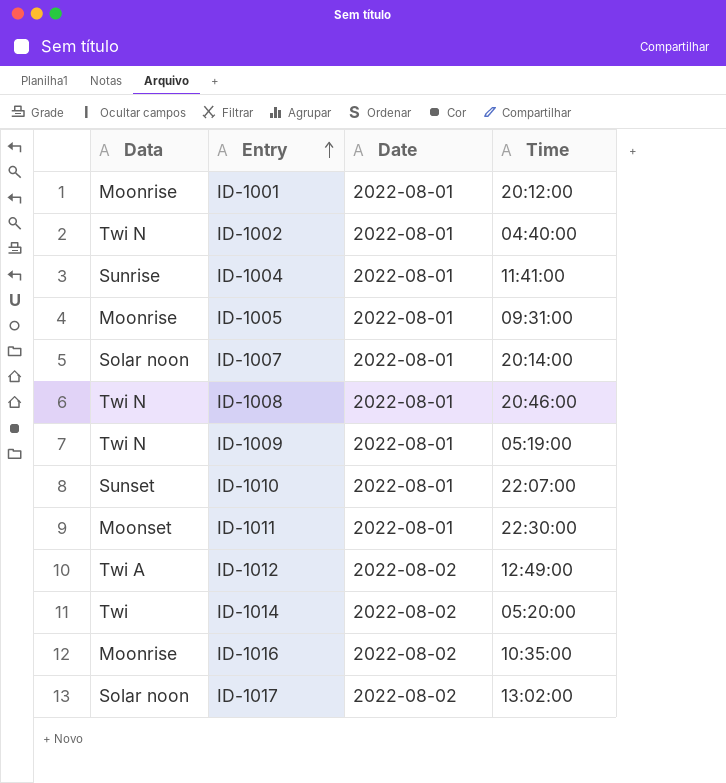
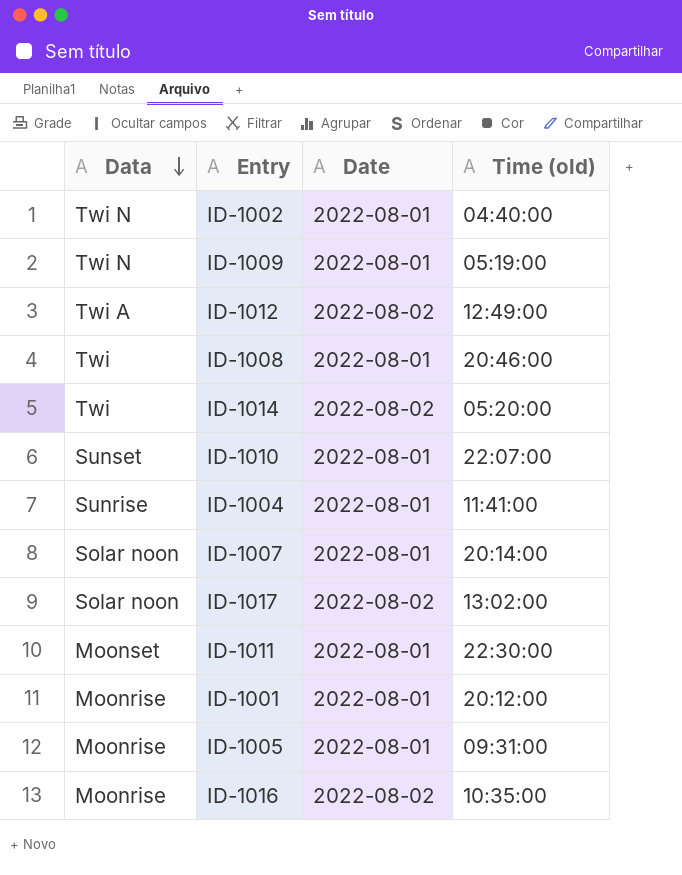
row order: Entry ascending -> Data descending
column name: Time -> Time (old)
ID-1008 | Data: Twi N -> Twi

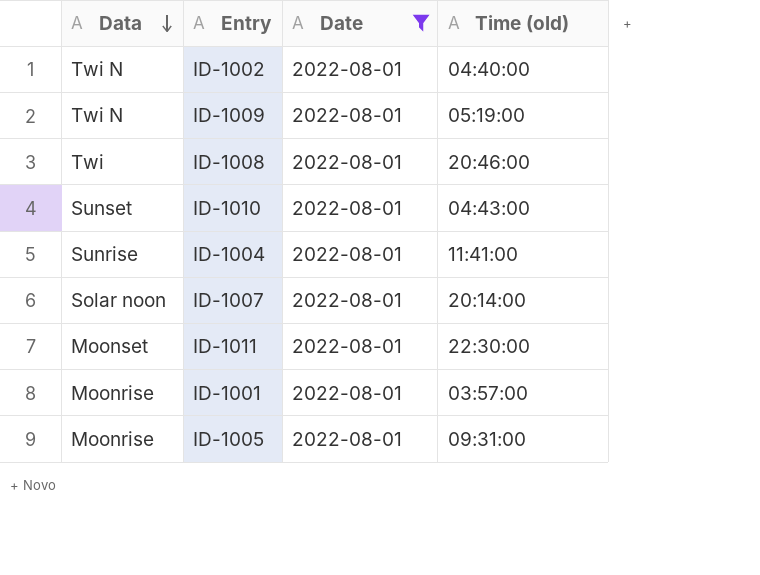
filter: none -> Date = 2022-08-01
ID-1010 | Time (old): 22:07:00 -> 04:43:00
ID-1001 | Time (old): 20:12:00 -> 03:57:00

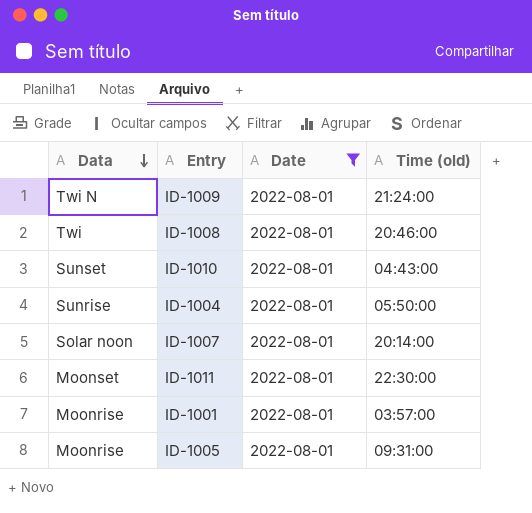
row ID-1002: Twi N | 2022-08-01 | 04:40:00 -> none
ID-1009 | Time (old): 05:19:00 -> 21:24:00
ID-1004 | Time (old): 11:41:00 -> 05:50:00

